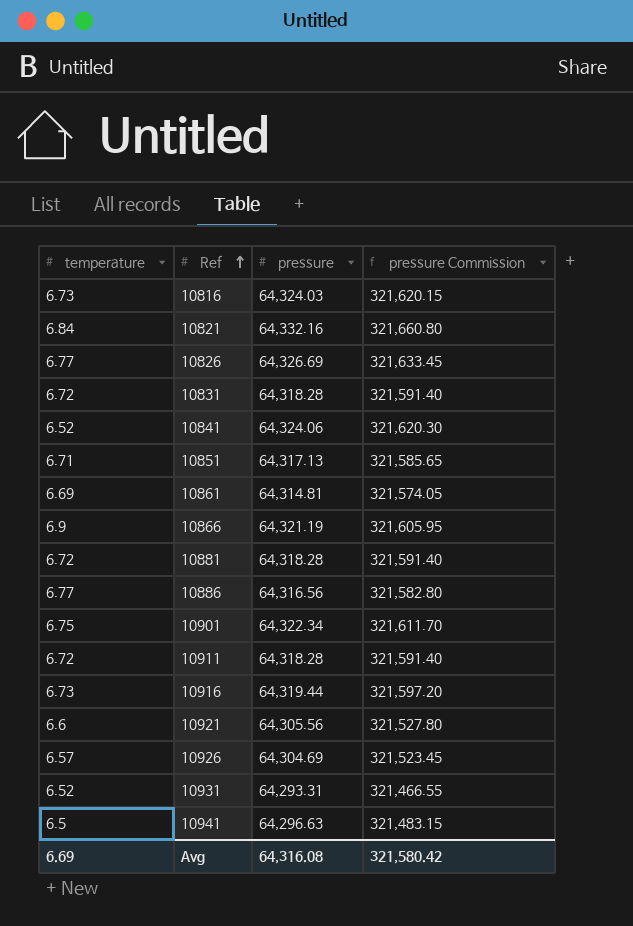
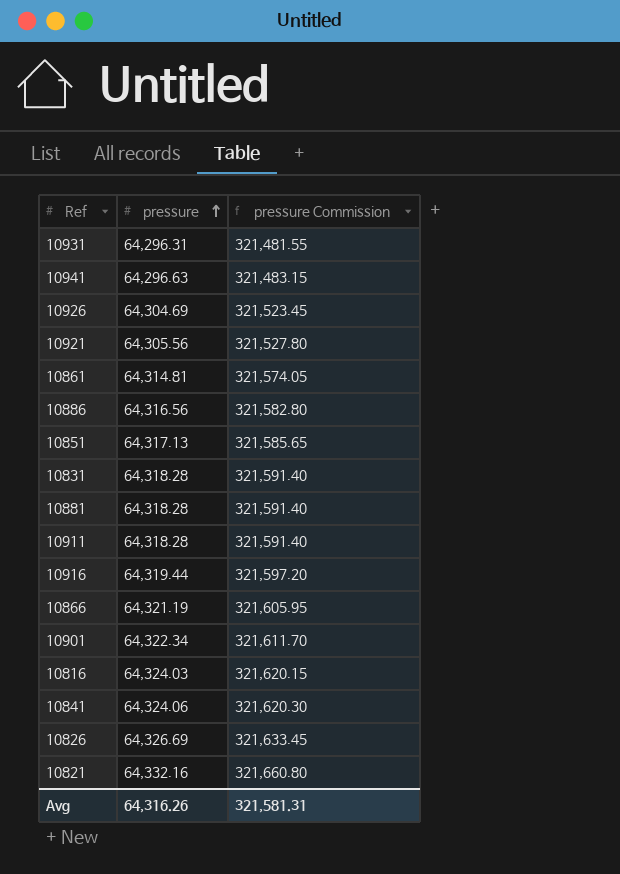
row order: Ref ascending -> pressure ascending
column temperature | position: 1 -> none
10931 | pressure: 64,293.31 -> 64,296.31
10931 | pressure Commission: 321,466.55 -> 321,481.55
Avg | pressure: 64,316.08 -> 64,316.26
Avg | pressure Commission: 321,580.42 -> 321,581.31

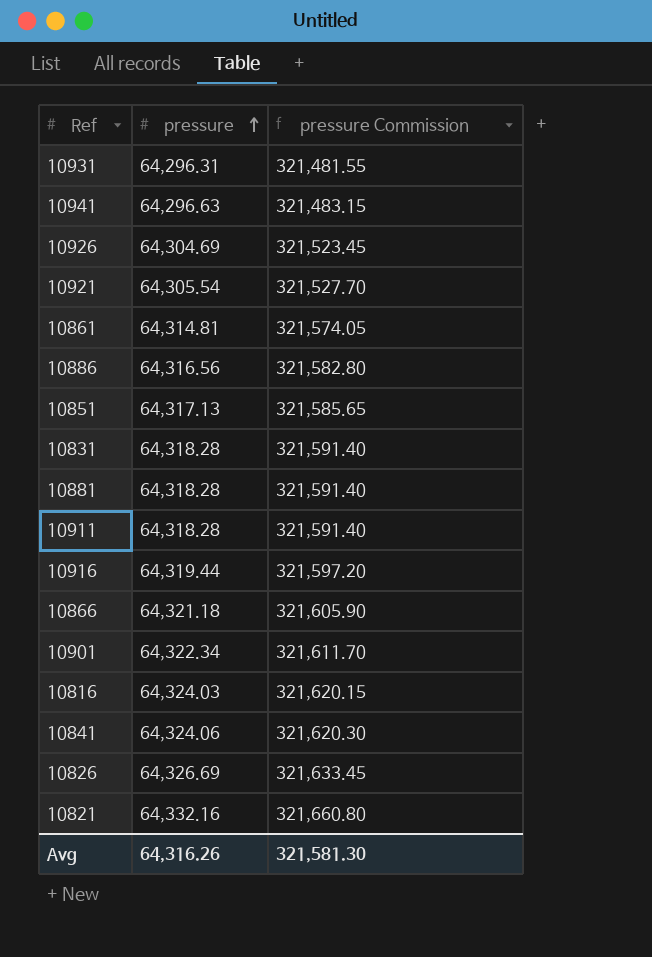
10921 | pressure: 64,305.56 -> 64,305.54
10921 | pressure Commission: 321,527.80 -> 321,527.70
10866 | pressure: 64,321.19 -> 64,321.18
10866 | pressure Commission: 321,605.95 -> 321,605.90
Avg | pressure Commission: 321,581.31 -> 321,581.30

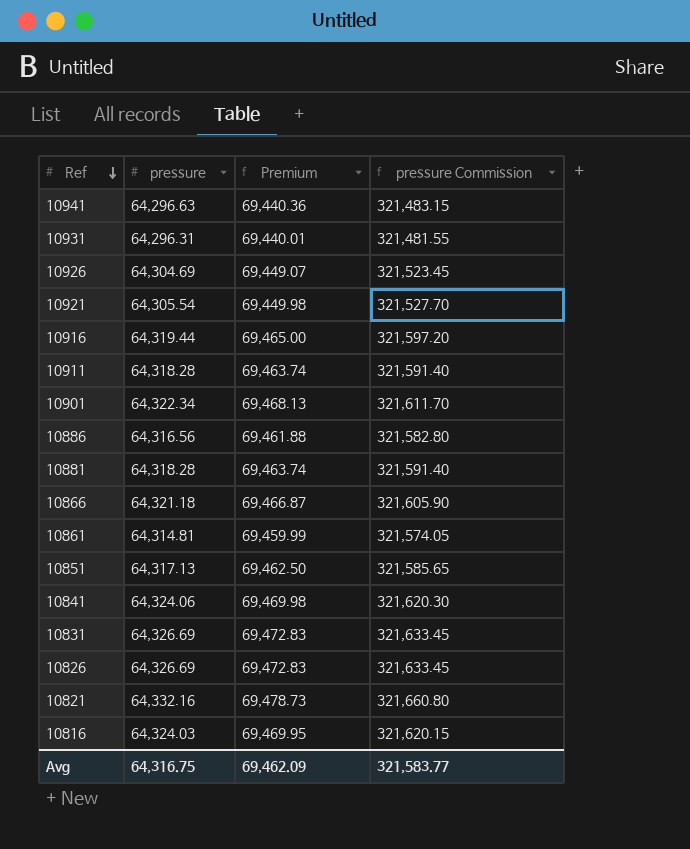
row order: pressure ascending -> Ref descending
column Premium | formula: none -> [pressure] * 1.08
10831 | pressure: 64,318.28 -> 64,326.69
10831 | pressure Commission: 321,591.40 -> 321,633.45
Avg | pressure: 64,316.26 -> 64,316.75
Avg | pressure Commission: 321,581.30 -> 321,583.77

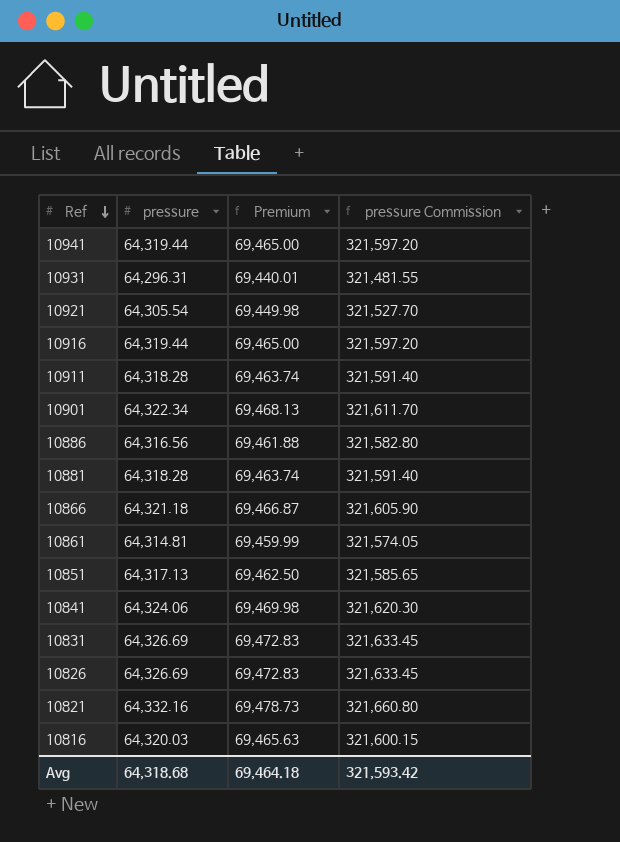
row 10926: 64,304.69 | 69,449.07 | 321,523.45 -> none
10941 | pressure: 64,296.63 -> 64,319.44
10941 | Premium: 69,440.36 -> 69,465.00
10941 | pressure Commission: 321,483.15 -> 321,597.20
10816 | pressure: 64,324.03 -> 64,320.03
10816 | Premium: 69,469.95 -> 69,465.63
10816 | pressure Commission: 321,620.15 -> 321,600.15
Avg | pressure: 64,316.75 -> 64,318.68
Avg | Premium: 69,462.09 -> 69,464.18
Avg | pressure Commission: 321,583.77 -> 321,593.42

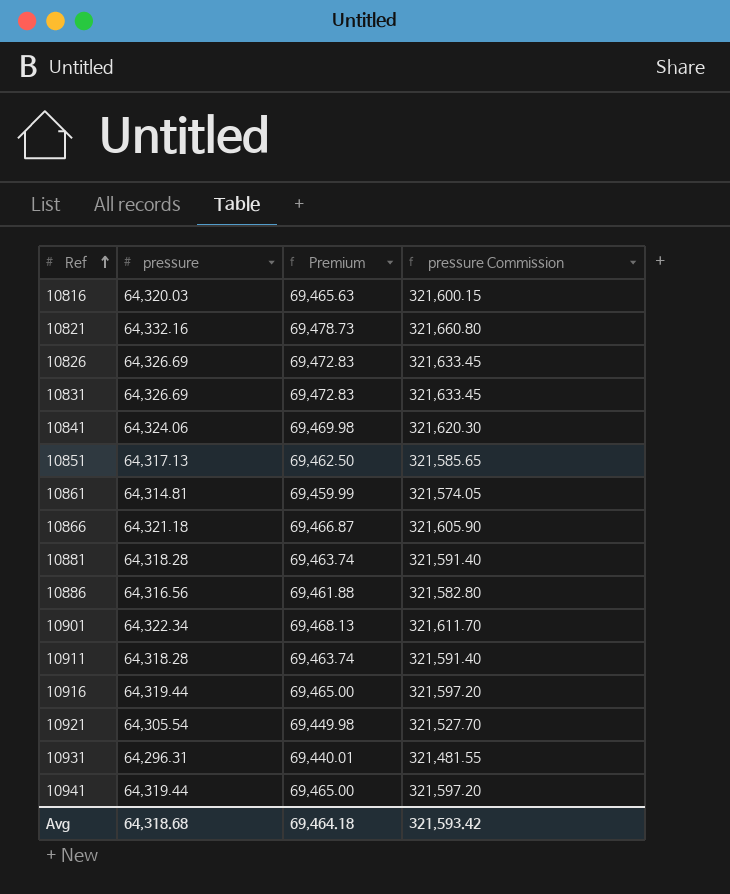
row order: Ref descending -> Ref ascending

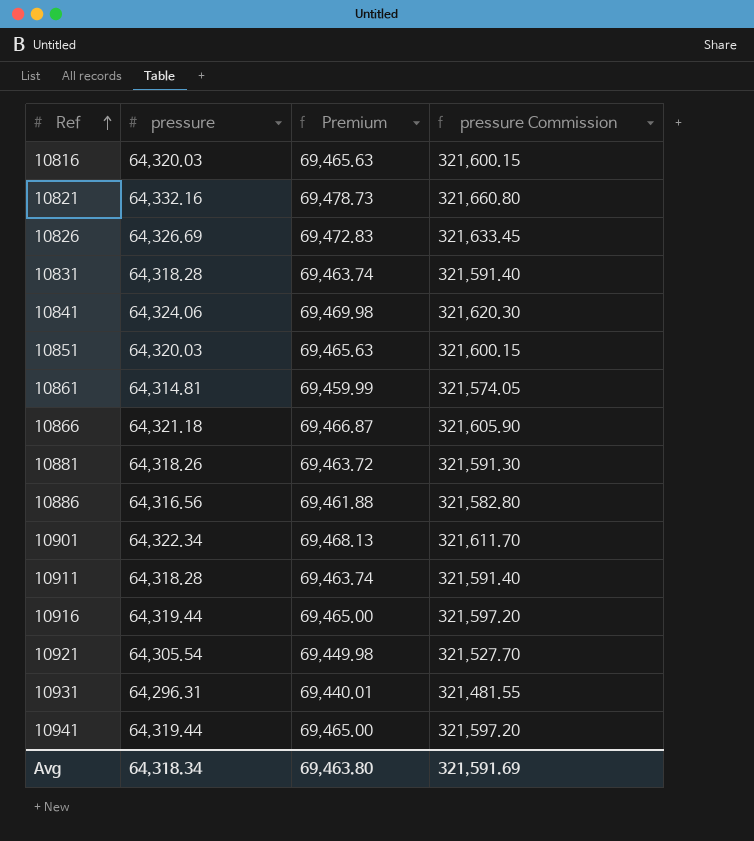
10831 | pressure: 64,326.69 -> 64,318.28
10831 | Premium: 69,472.83 -> 69,463.74
10831 | pressure Commission: 321,633.45 -> 321,591.40
10851 | pressure: 64,317.13 -> 64,320.03
10851 | Premium: 69,462.50 -> 69,465.63
10851 | pressure Commission: 321,585.65 -> 321,600.15
10881 | pressure: 64,318.28 -> 64,318.26
10881 | Premium: 69,463.74 -> 69,463.72
10881 | pressure Commission: 321,591.40 -> 321,591.30
Avg | pressure: 64,318.68 -> 64,318.34
Avg | Premium: 69,464.18 -> 69,463.80
Avg | pressure Commission: 321,593.42 -> 321,591.69

